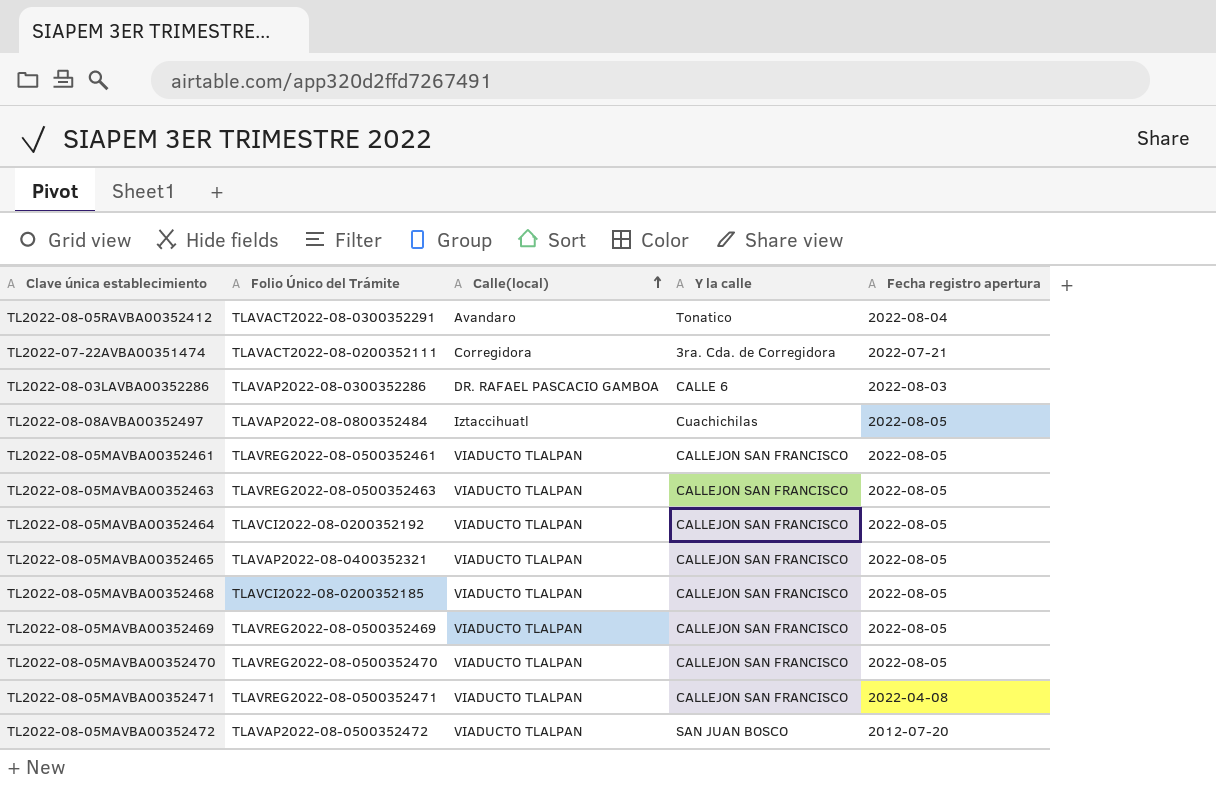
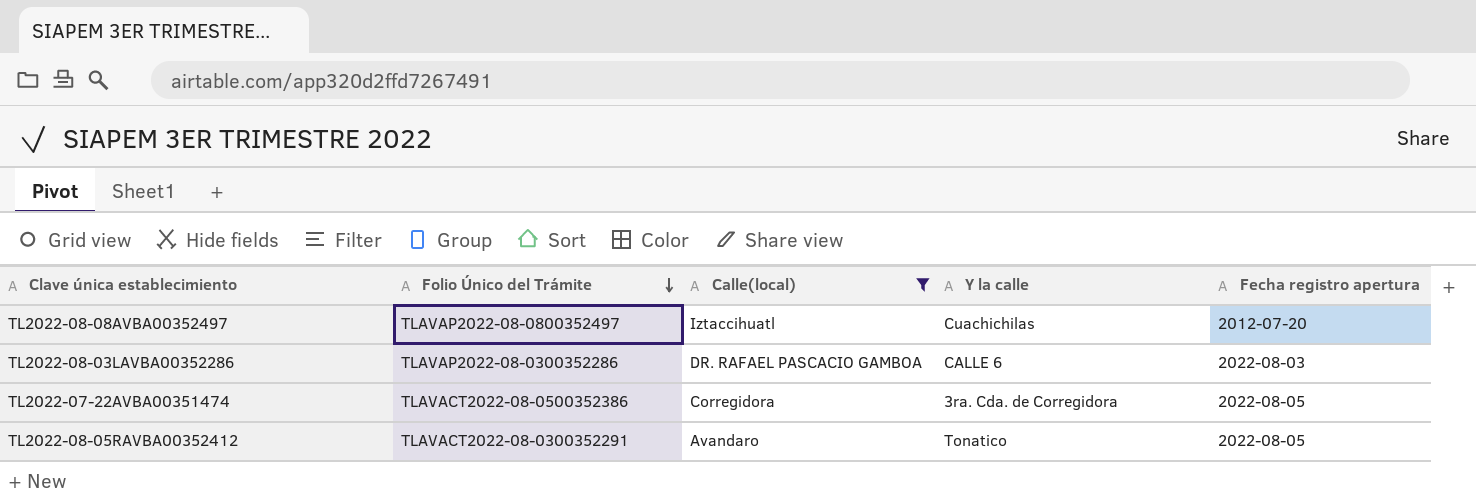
filter: none -> Calle(local) != VIADUCTO TLALPAN
row order: Calle(local) ascending -> Folio Único del Trámite descending
TL2022-08-08AVBA00352497 | Folio Único del Trámite: TLAVAP2022-08-0800352484 -> TLAVAP2022-08-0800352497
TL2022-08-08AVBA00352497 | Fecha registro apertura: 2022-08-05 -> 2012-07-20
TL2022-07-22AVBA00351474 | Folio Único del Trámite: TLAVACT2022-08-0200352111 -> TLAVACT2022-08-0500352386
TL2022-07-22AVBA00351474 | Fecha registro apertura: 2022-07-21 -> 2022-08-05
TL2022-08-05RAVBA00352412 | Fecha registro apertura: 2022-08-04 -> 2022-08-05

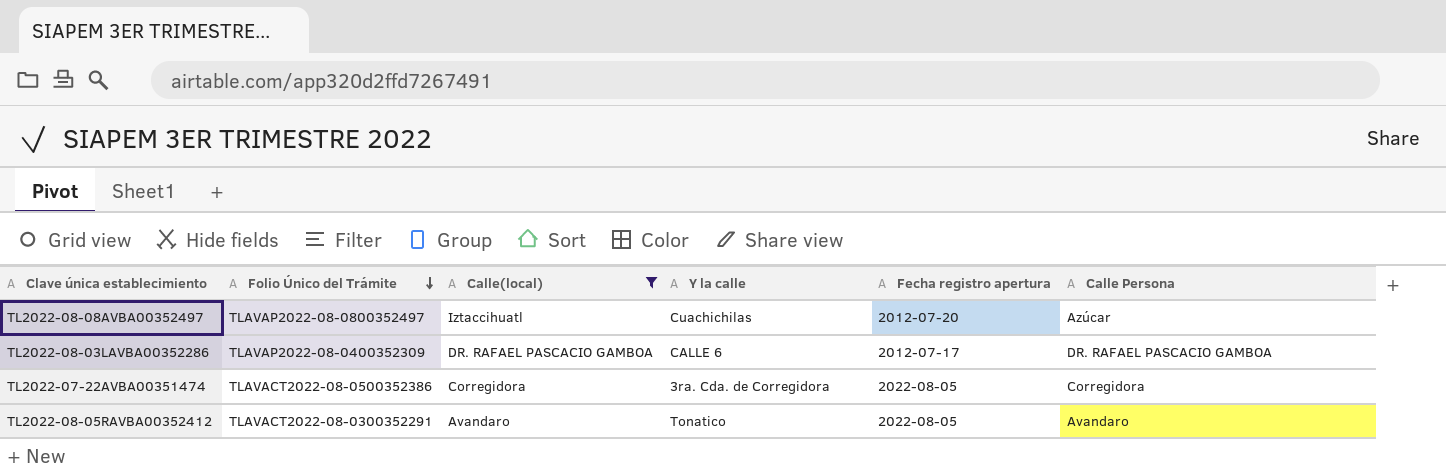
column Calle Persona | position: none -> 6
TL2022-08-03LAVBA00352286 | Folio Único del Trámite: TLAVAP2022-08-0300352286 -> TLAVAP2022-08-0400352309
TL2022-08-03LAVBA00352286 | Fecha registro apertura: 2022-08-03 -> 2012-07-17

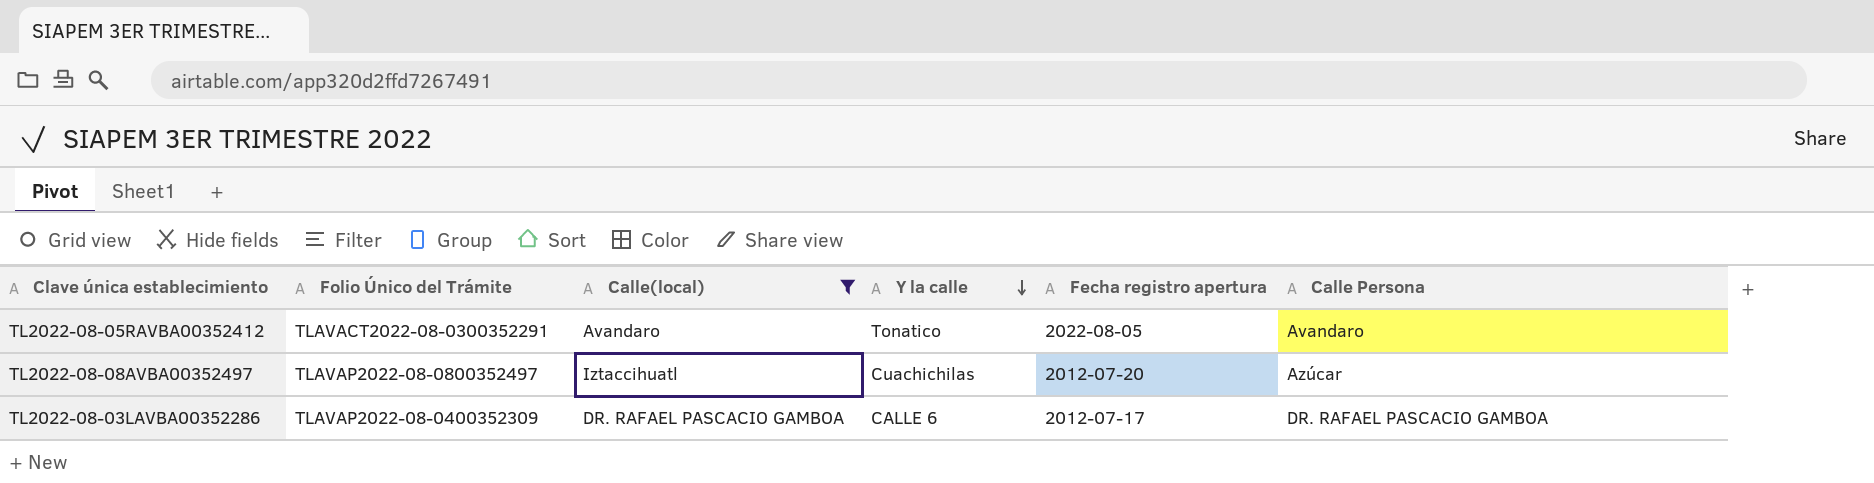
row order: Folio Único del Trámite descending -> Y la calle descending
row TL2022-07-22AVBA00351474: TLAVACT2022-08-0500352386 | Corregidora | 3ra. Cda. de Corregidora | 2022-08-05 | Corregidora -> none

